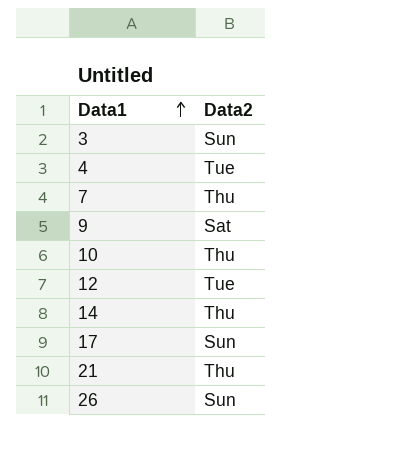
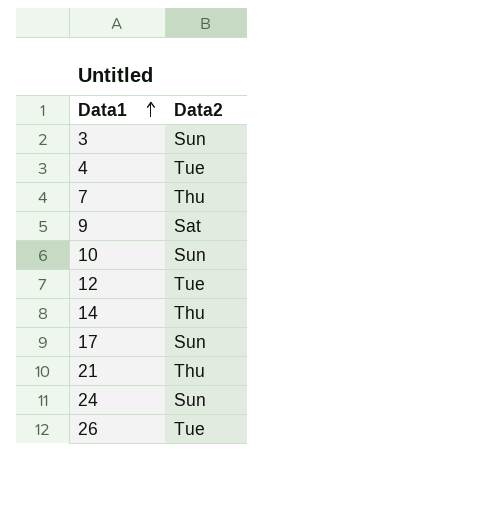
10 | Data2: Thu -> Sun
row 24: none -> Sun
26 | Data2: Sun -> Tue

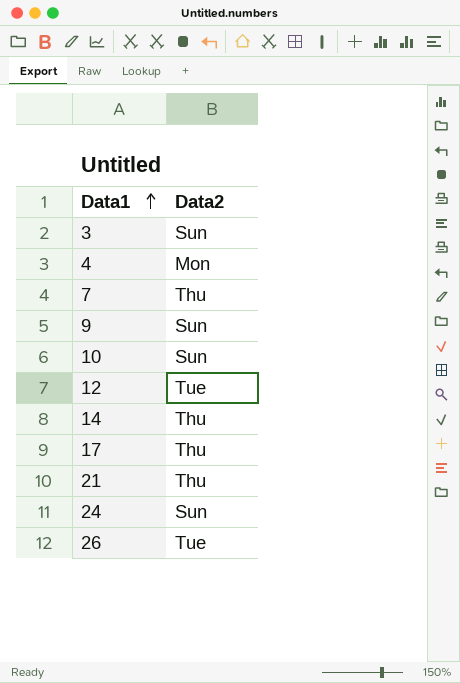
4 | Data2: Tue -> Mon
9 | Data2: Sat -> Sun
17 | Data2: Sun -> Thu

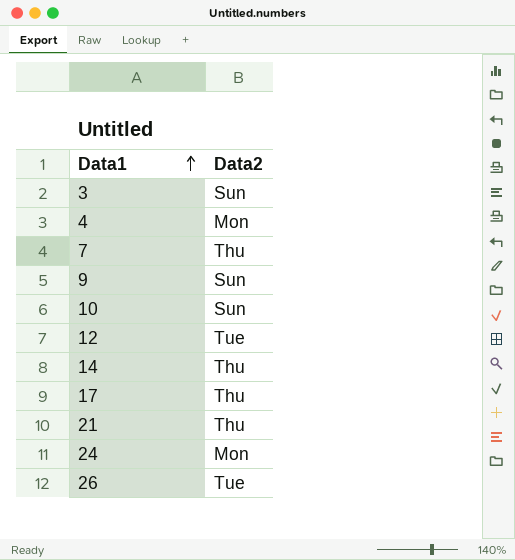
24 | Data2: Sun -> Mon

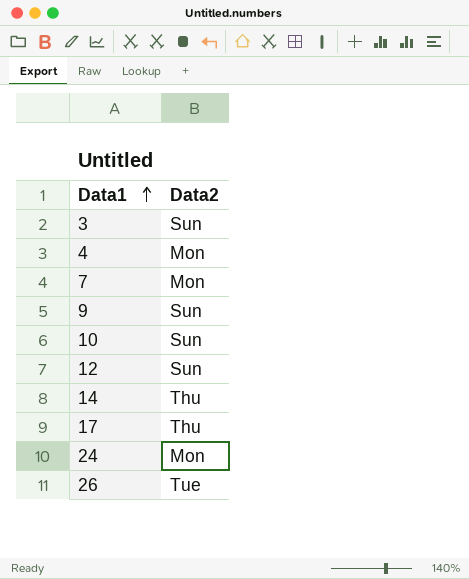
row 21: Thu -> none
7 | Data2: Thu -> Mon
12 | Data2: Tue -> Sun

